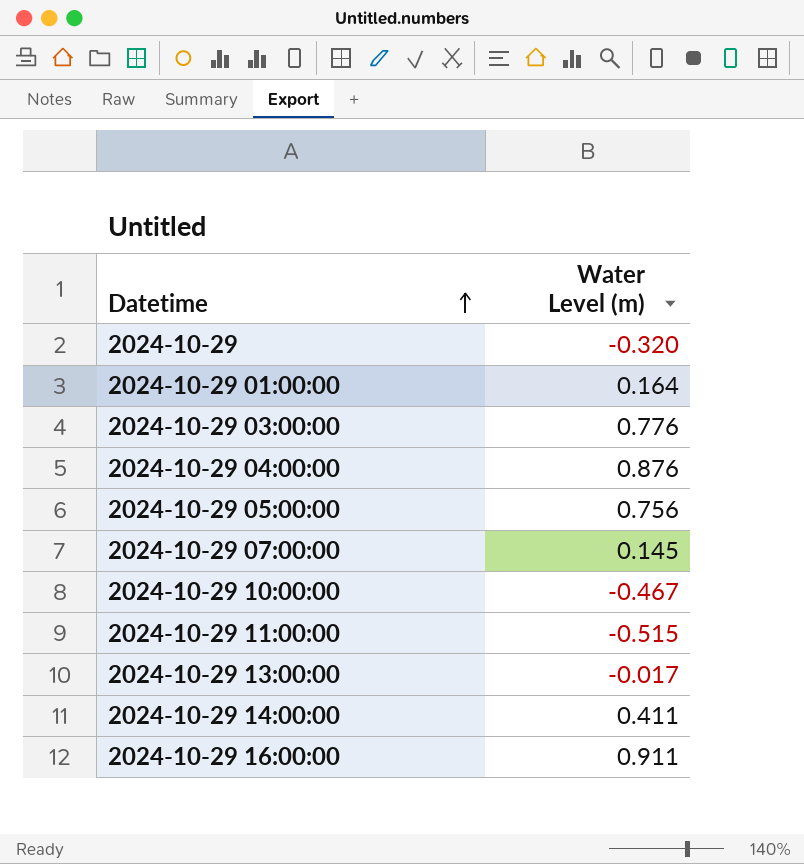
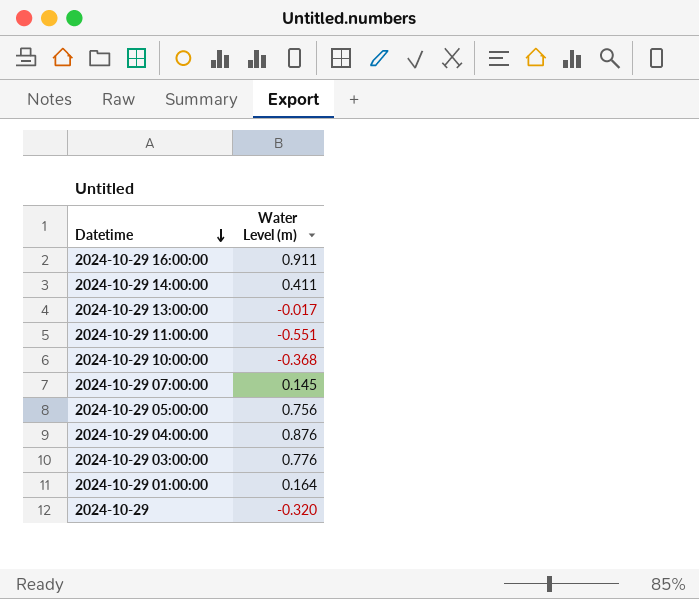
row order: Datetime ascending -> Datetime descending
2024-10-29 11:00:00 | Water Level (m): -0.515 -> -0.551
2024-10-29 10:00:00 | Water Level (m): -0.467 -> -0.368

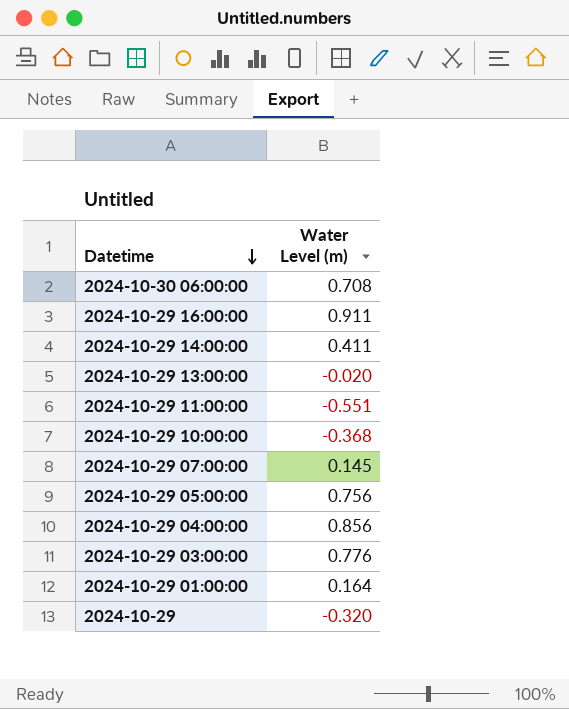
row 2024-10-30 06:00:00: none -> 0.708
2024-10-29 13:00:00 | Water Level (m): -0.017 -> -0.020
2024-10-29 04:00:00 | Water Level (m): 0.876 -> 0.856

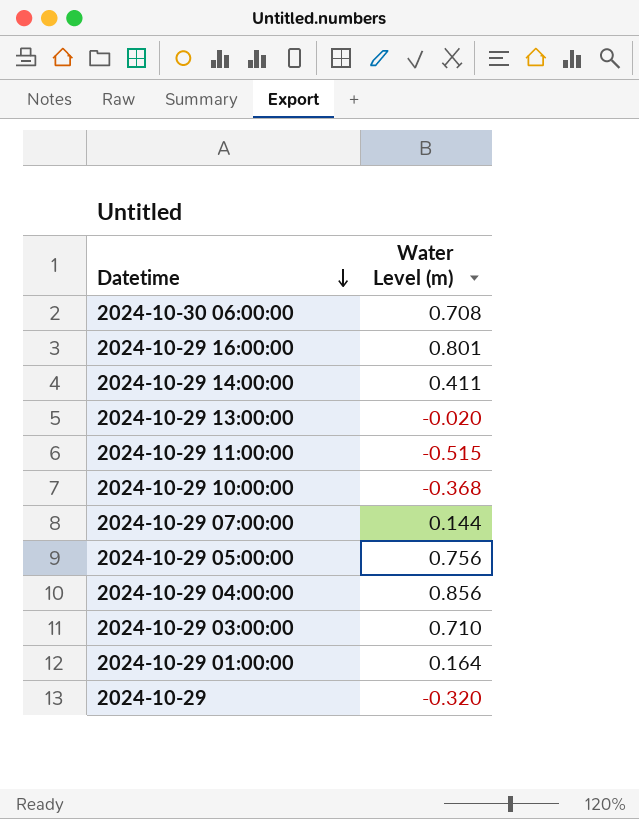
2024-10-29 16:00:00 | Water Level (m): 0.911 -> 0.801
2024-10-29 11:00:00 | Water Level (m): -0.551 -> -0.515
2024-10-29 07:00:00 | Water Level (m): 0.145 -> 0.144
2024-10-29 03:00:00 | Water Level (m): 0.776 -> 0.710

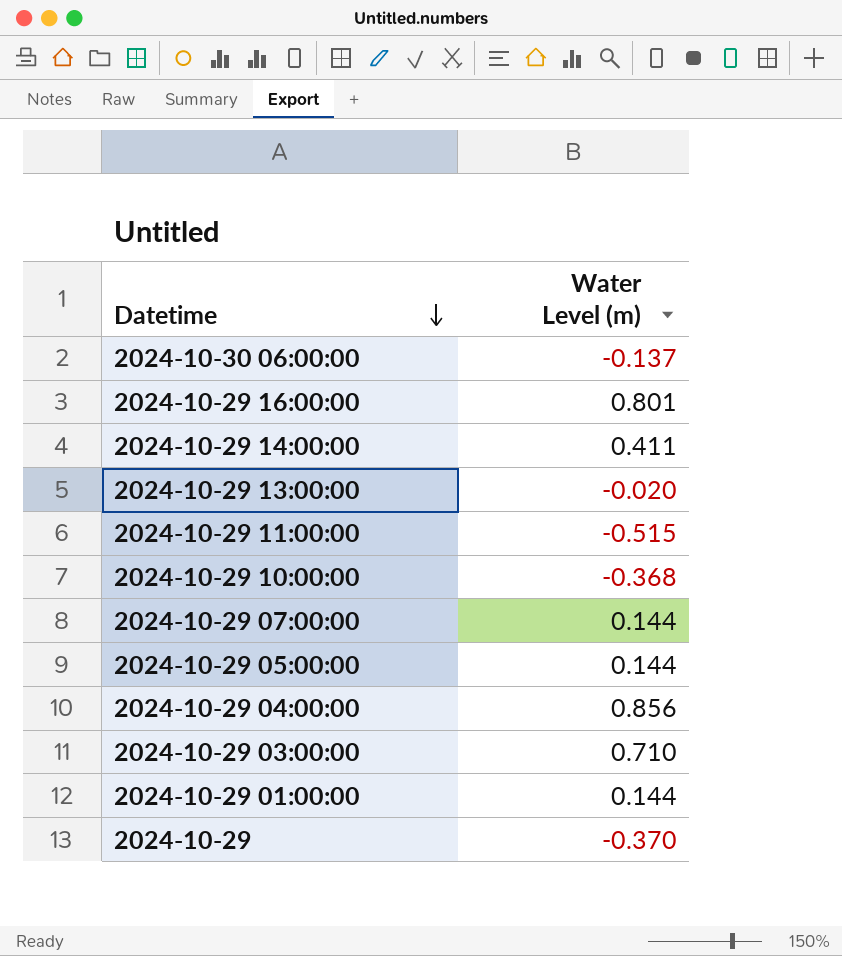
2024-10-30 06:00:00 | Water Level (m): 0.708 -> -0.137
2024-10-29 05:00:00 | Water Level (m): 0.756 -> 0.144
2024-10-29 01:00:00 | Water Level (m): 0.164 -> 0.144
2024-10-29 | Water Level (m): -0.320 -> -0.370

